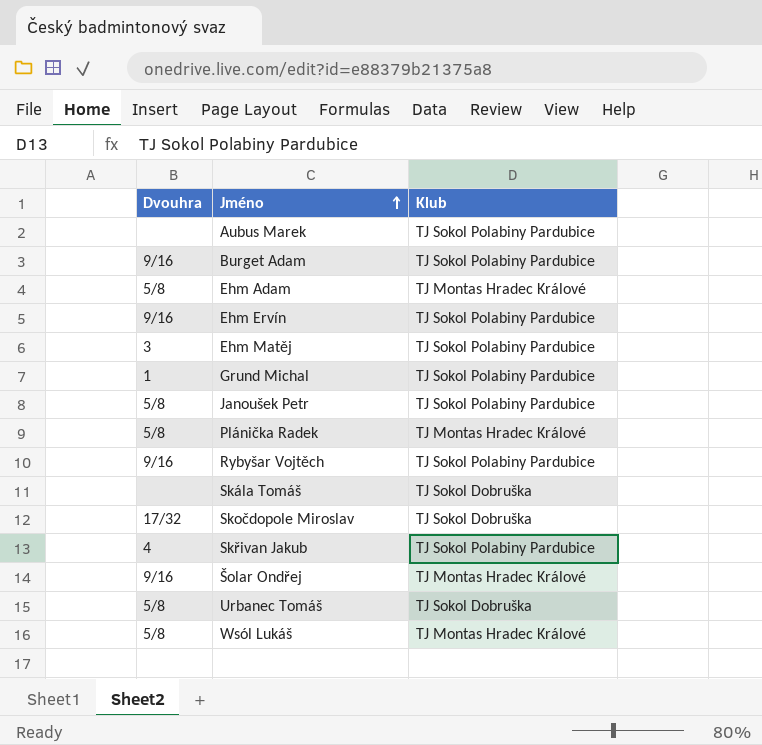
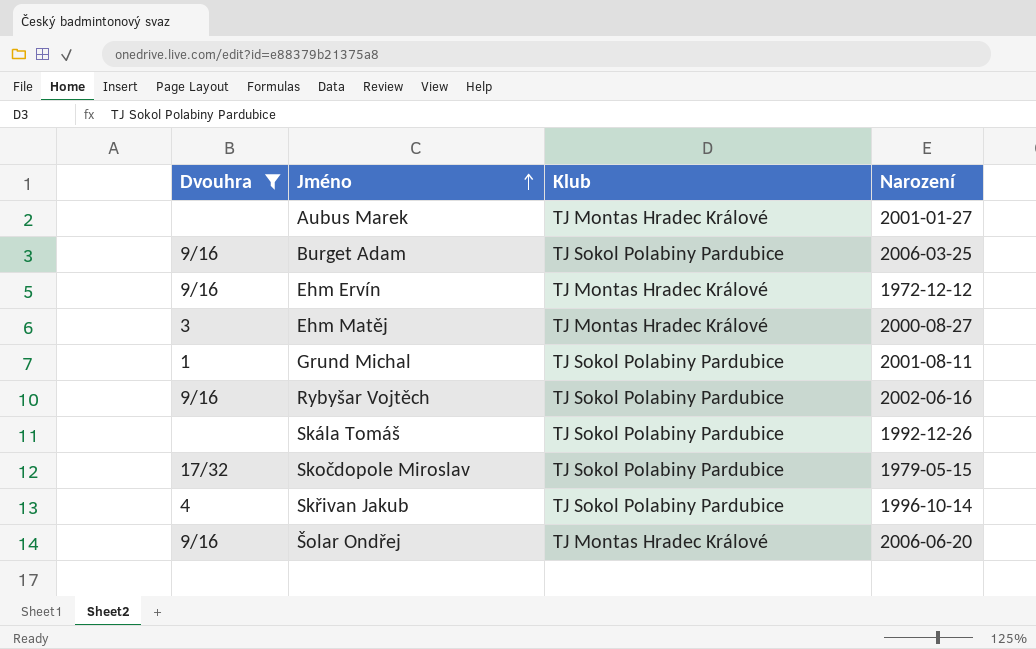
filter: none -> Dvouhra != 5/8
column Narození | position: none -> 4
Aubus Marek | Klub: TJ Sokol Polabiny Pardubice -> TJ Montas Hradec Králové
Ehm Ervín | Klub: TJ Sokol Polabiny Pardubice -> TJ Montas Hradec Králové
Ehm Matěj | Klub: TJ Sokol Polabiny Pardubice -> TJ Montas Hradec Králové
Skála Tomáš | Klub: TJ Sokol Dobruška -> TJ Sokol Polabiny Pardubice
Skočdopole Miroslav | Klub: TJ Sokol Dobruška -> TJ Sokol Polabiny Pardubice

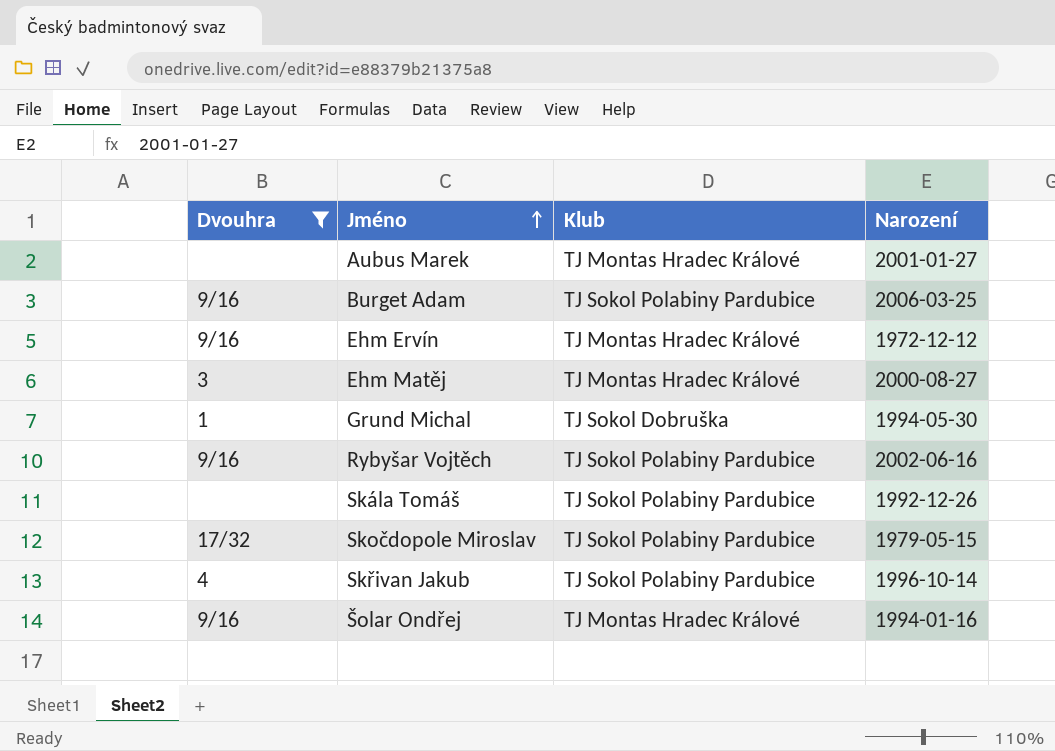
Grund Michal | Klub: TJ Sokol Polabiny Pardubice -> TJ Sokol Dobruška
Grund Michal | Narození: 2001-08-11 -> 1994-05-30
Šolar Ondřej | Narození: 2006-06-20 -> 1994-01-16

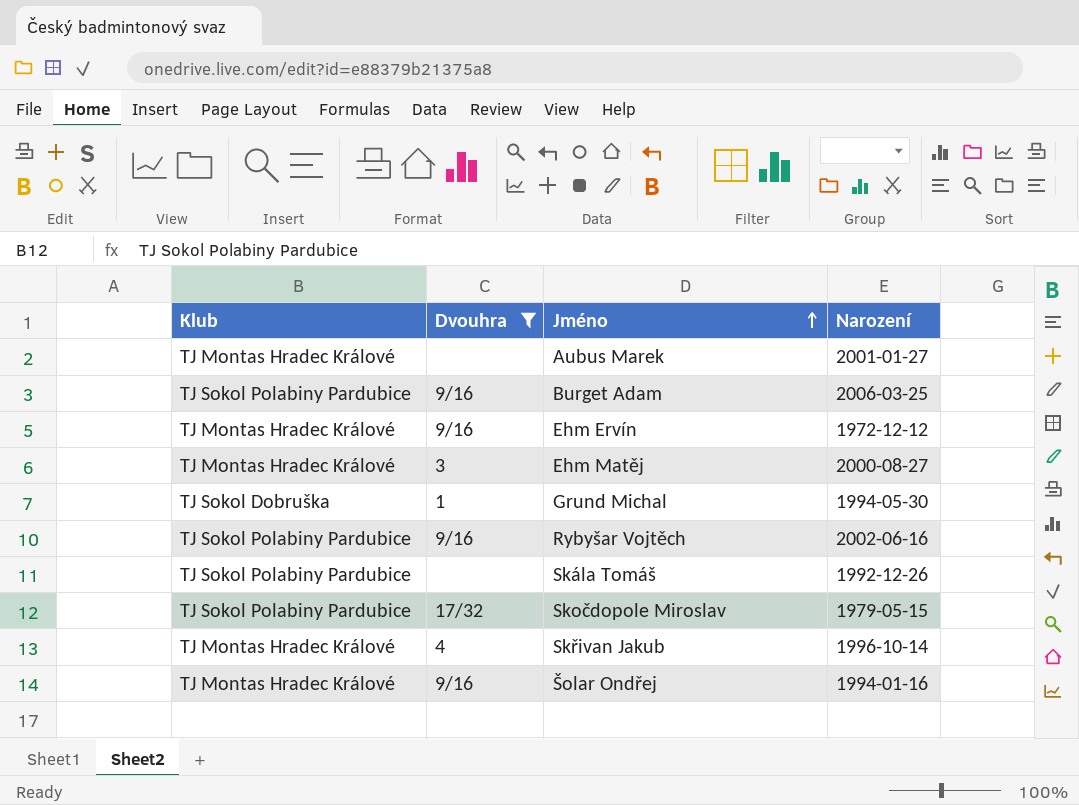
column Klub | position: 3 -> 1
Skřivan Jakub | Klub: TJ Sokol Polabiny Pardubice -> TJ Montas Hradec Králové

